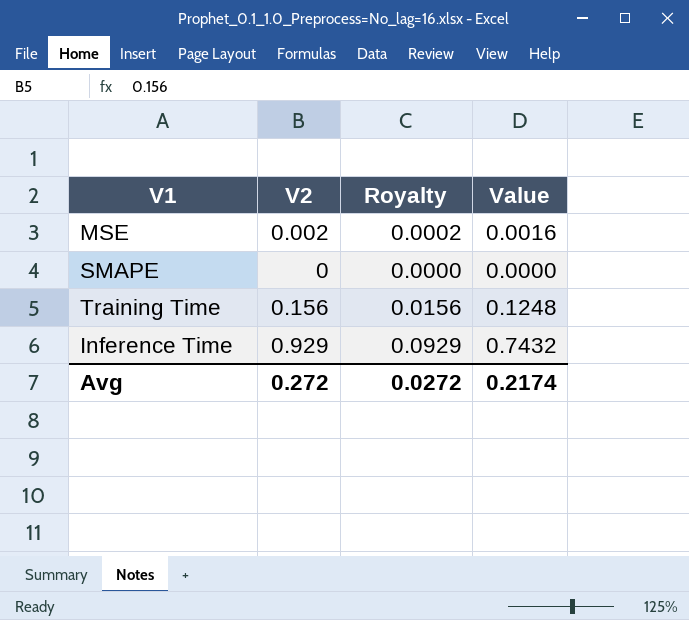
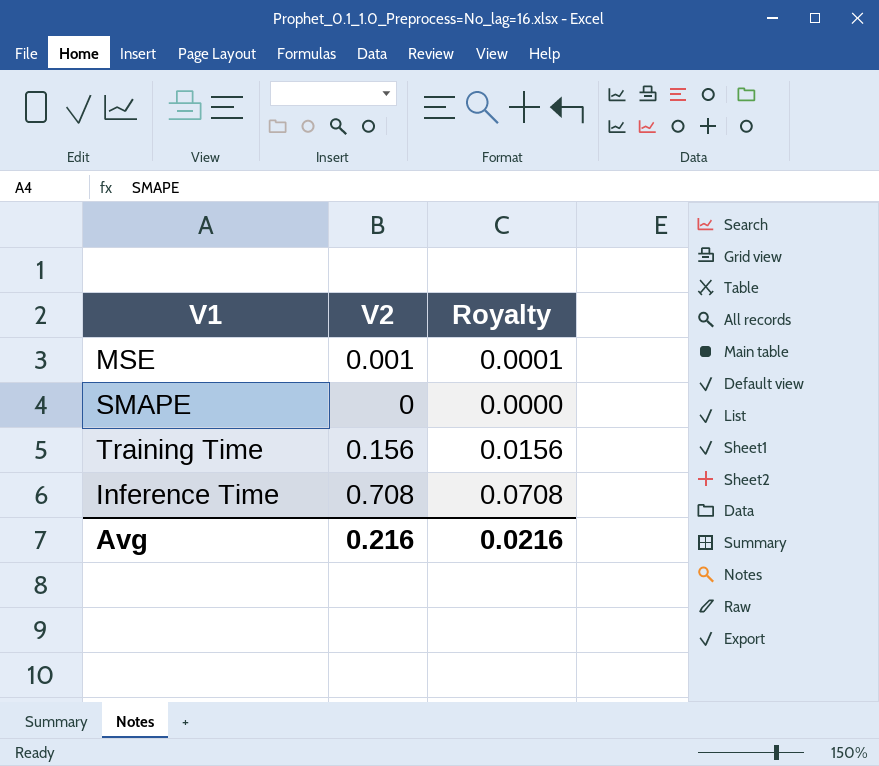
column Value | formula: [V2] * 0.8 -> none
MSE | V2: 0.002 -> 0.001
MSE | Royalty: 0.0002 -> 0.0001
Inference Time | V2: 0.929 -> 0.708
Inference Time | Royalty: 0.0929 -> 0.0708
Avg | V2: 0.272 -> 0.216
Avg | Royalty: 0.0272 -> 0.0216

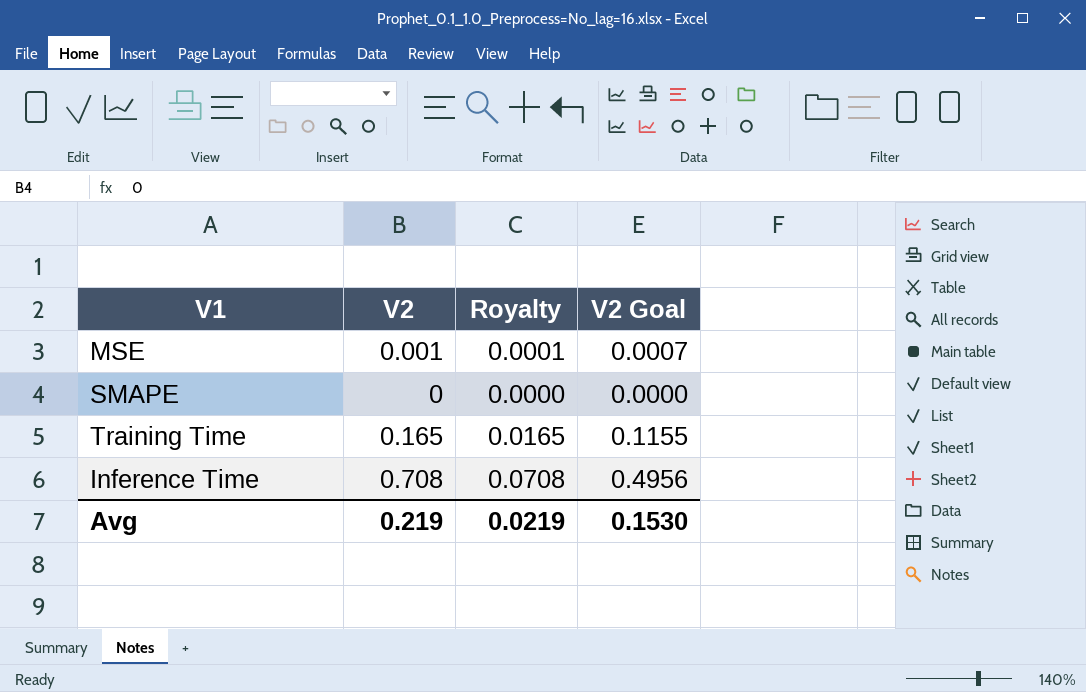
column V2 Goal | formula: none -> [V2] * 0.7
Training Time | V2: 0.156 -> 0.165
Training Time | Royalty: 0.0156 -> 0.0165
Avg | V2: 0.216 -> 0.219
Avg | Royalty: 0.0216 -> 0.0219

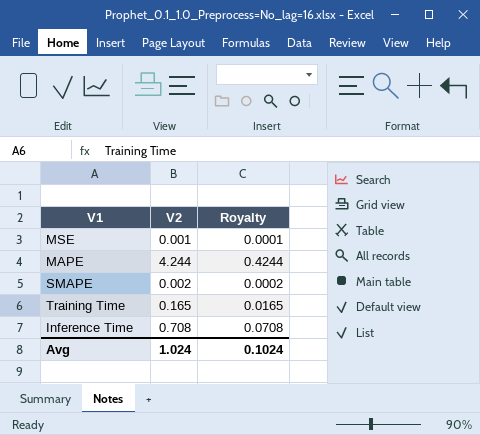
column V2 Goal | formula: [V2] * 0.7 -> none
row MAPE: none -> 4.244 | 0.4244
SMAPE | V2: 0 -> 0.002
SMAPE | Royalty: 0.0000 -> 0.0002
Avg | V2: 0.219 -> 1.024
Avg | Royalty: 0.0219 -> 0.1024

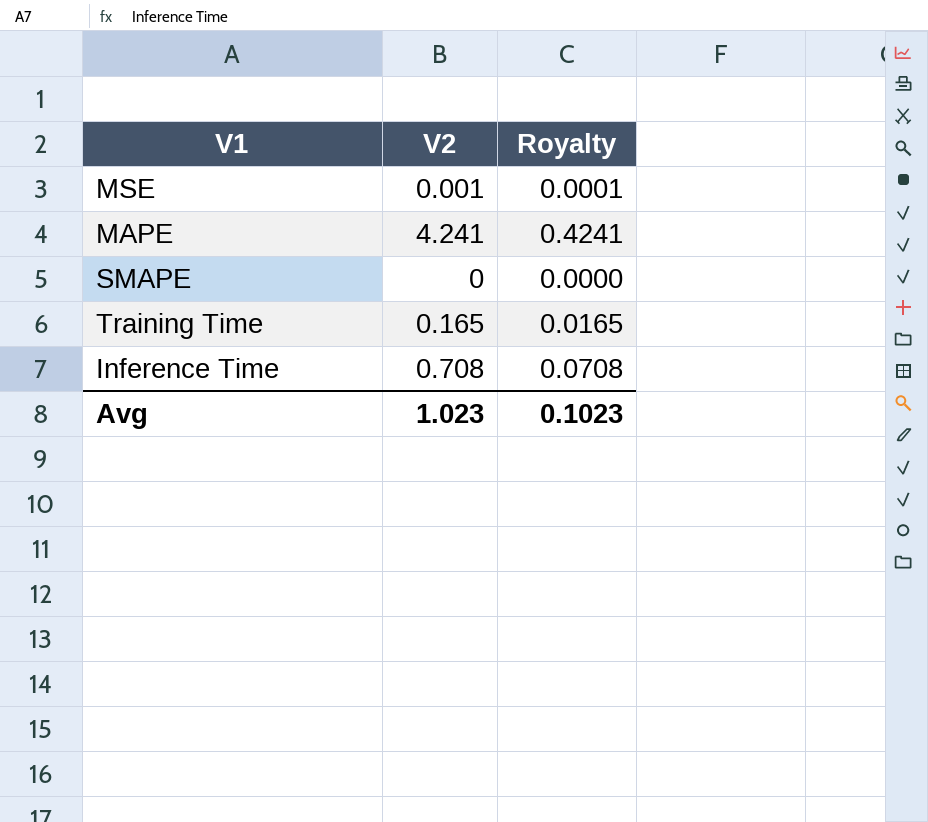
MAPE | V2: 4.244 -> 4.241
MAPE | Royalty: 0.4244 -> 0.4241
SMAPE | V2: 0.002 -> 0
SMAPE | Royalty: 0.0002 -> 0.0000
Avg | V2: 1.024 -> 1.023
Avg | Royalty: 0.1024 -> 0.1023

